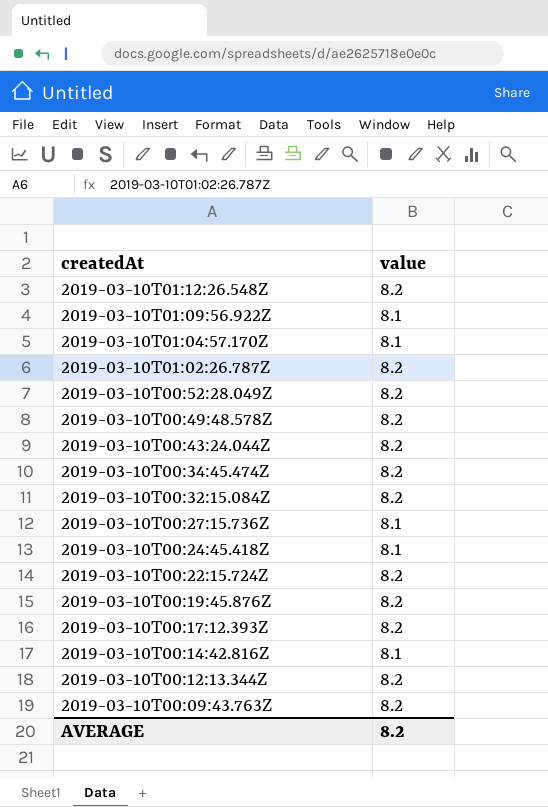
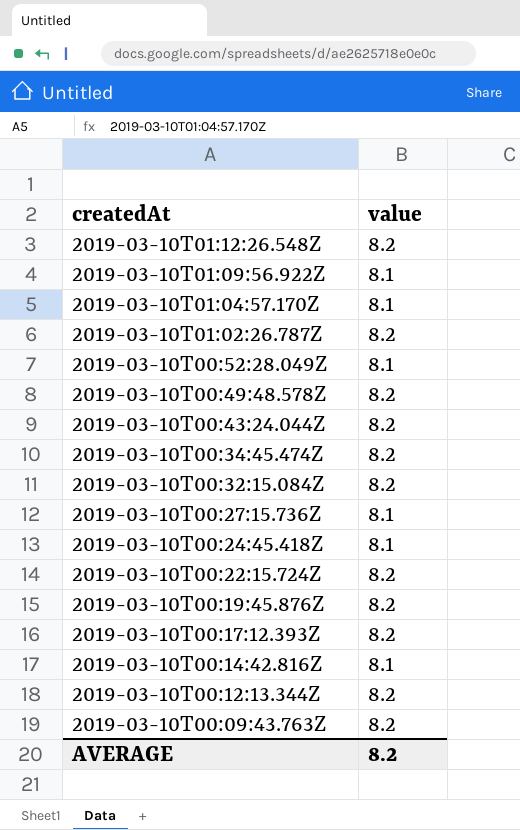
2019-03-10T00:52:28.049Z | value: 8.2 -> 8.1

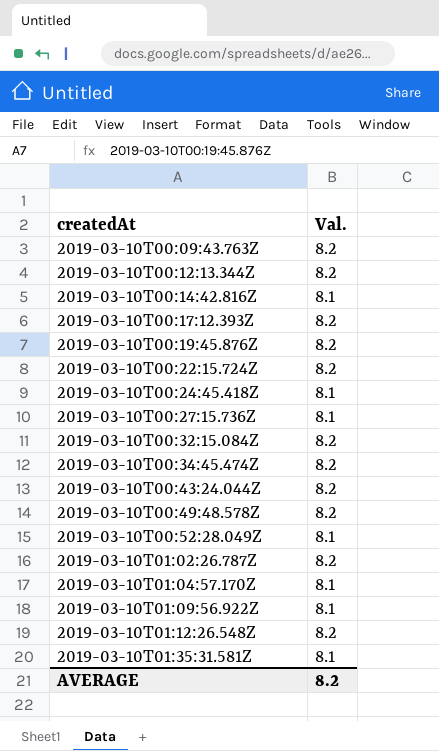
row order: createdAt descending -> createdAt ascending
column name: value -> Val.
row 2019-03-10T01:35:31.581Z: none -> 8.1

